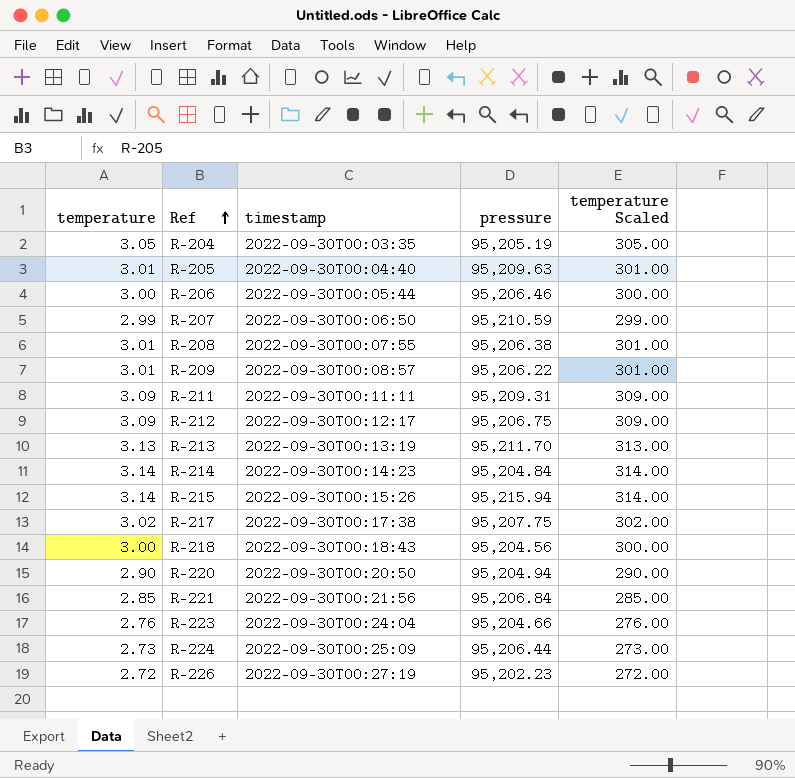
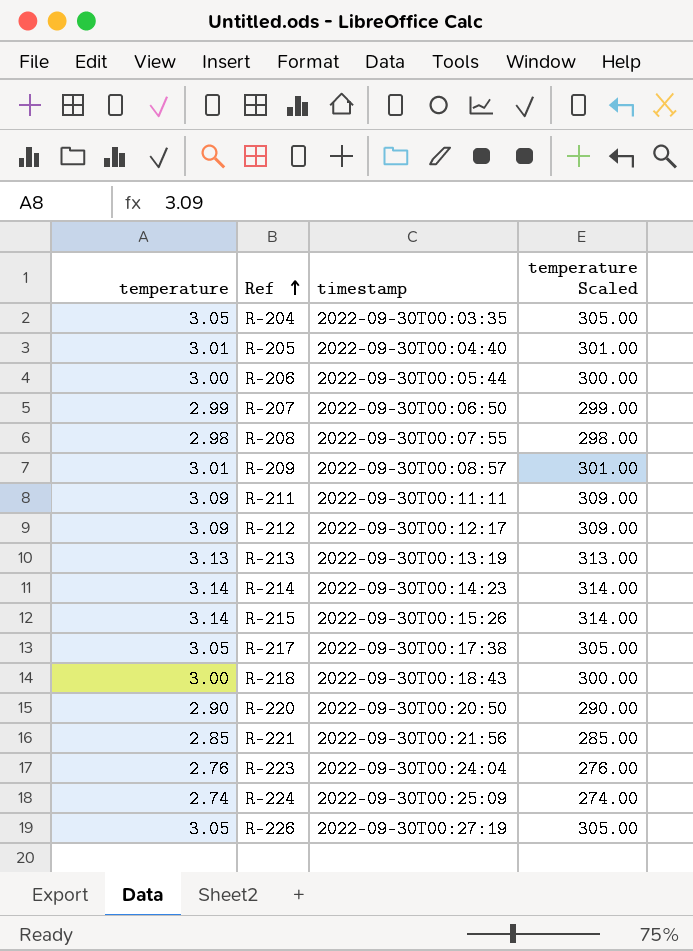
column pressure | position: 4 -> none
R-208 | temperature: 3.01 -> 2.98
R-208 | temperature Scaled: 301.00 -> 298.00
R-217 | temperature: 3.02 -> 3.05
R-217 | temperature Scaled: 302.00 -> 305.00
R-224 | temperature: 2.73 -> 2.74
R-224 | temperature Scaled: 273.00 -> 274.00
R-226 | temperature: 2.72 -> 3.05
R-226 | temperature Scaled: 272.00 -> 305.00

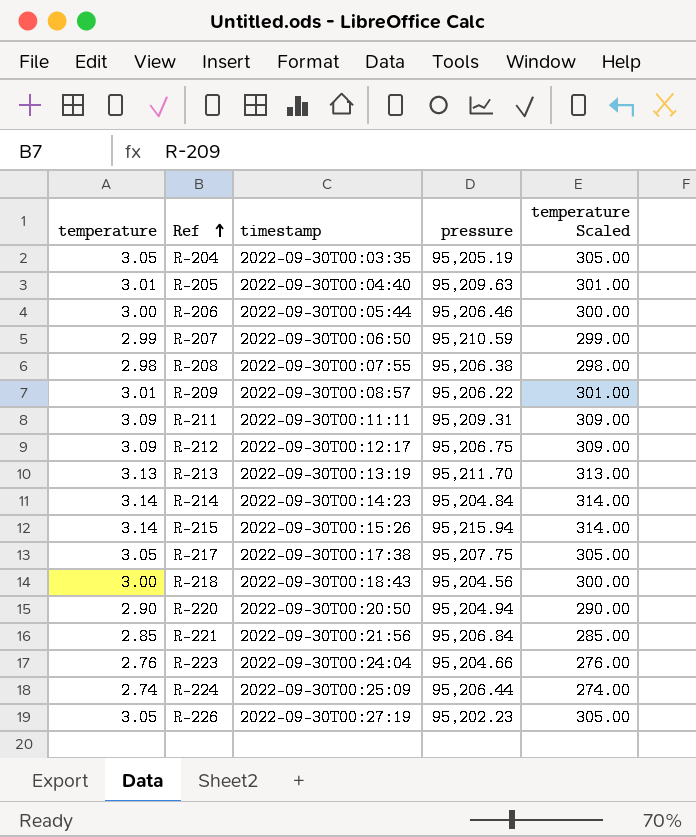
column pressure | position: none -> 4

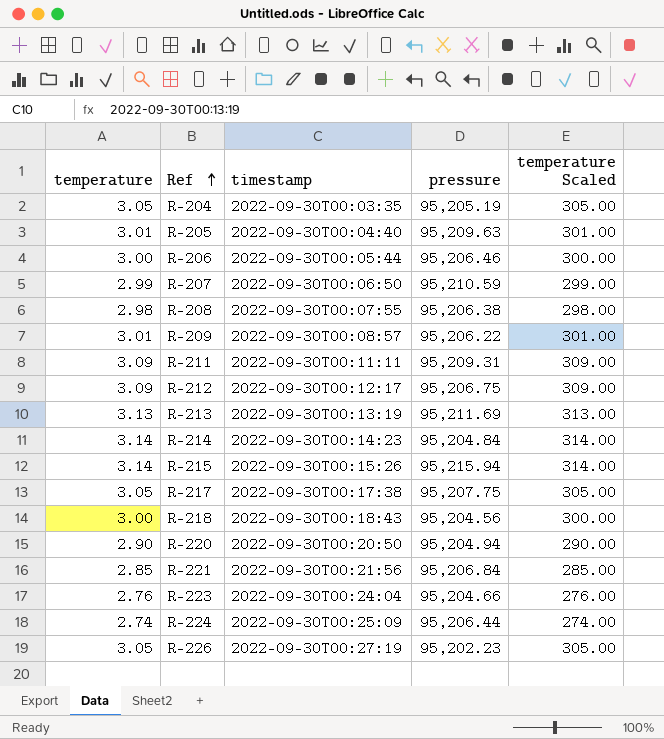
R-213 | pressure: 95,211.70 -> 95,211.69

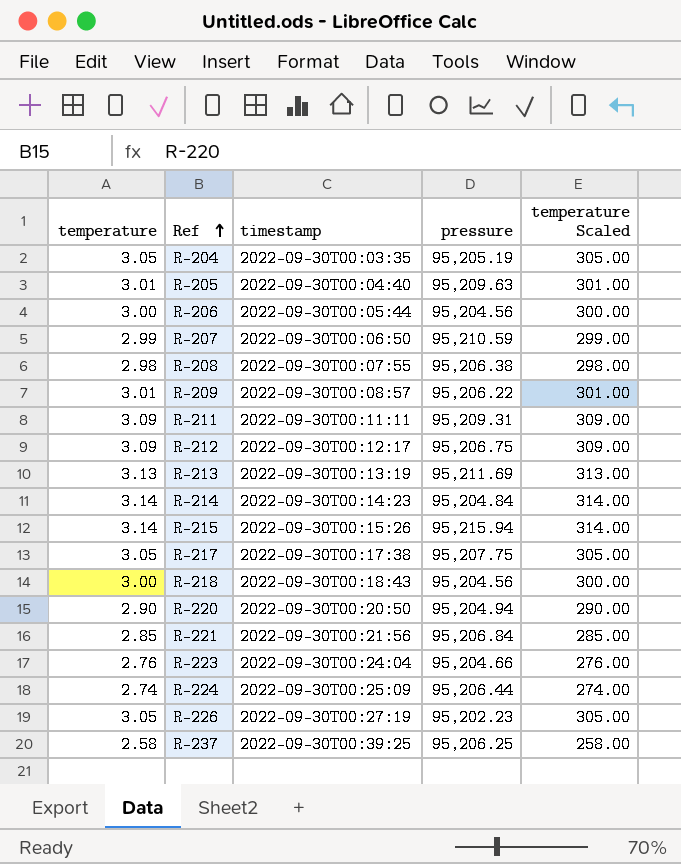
R-206 | pressure: 95,206.46 -> 95,204.56
row R-237: none -> 2.58 | 2022-09-30T00:39:25 | 95,206.25 | 258.00

